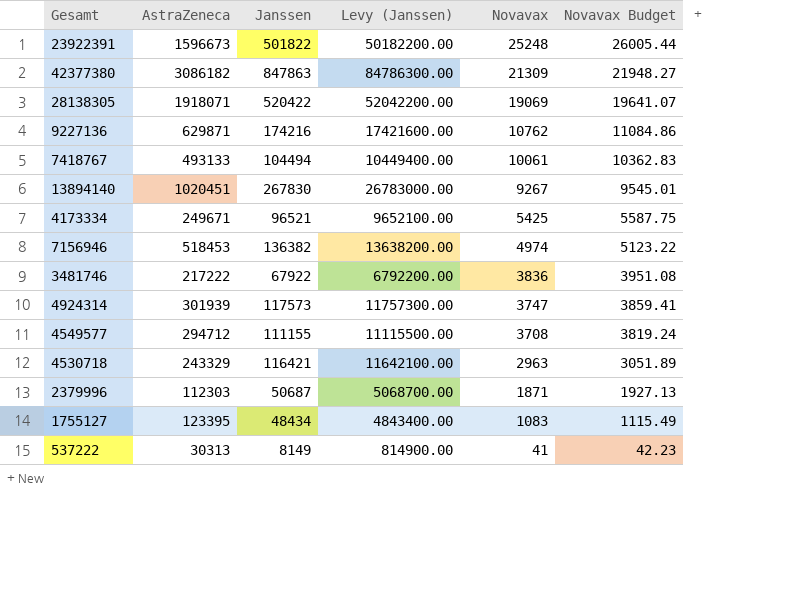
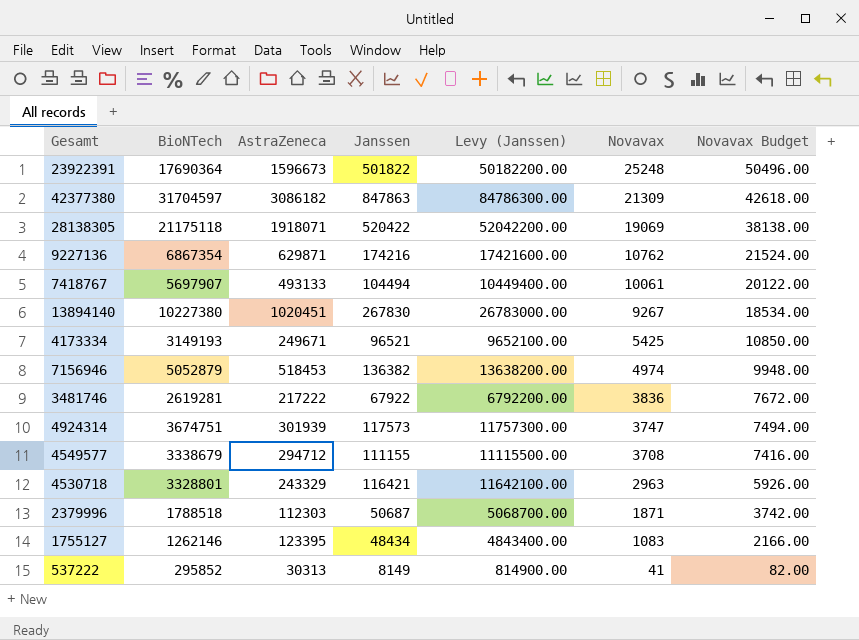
column BioNTech | position: none -> 2
column Novavax Budget | formula: [Novavax] * 1.03 -> [Novavax] * 2

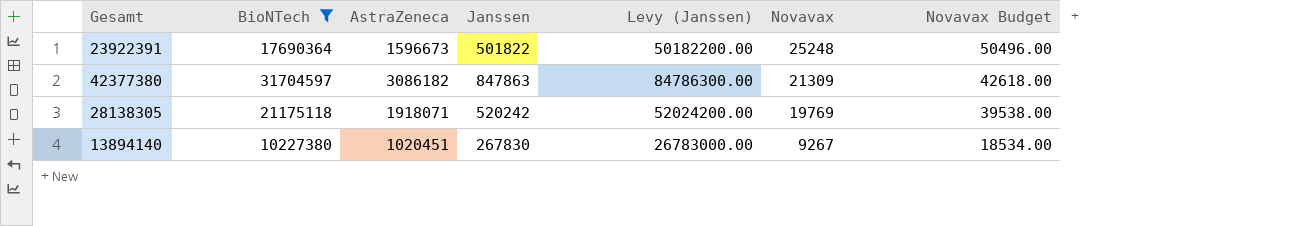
filter: none -> BioNTech >= 10227380
28138305 | Janssen: 520422 -> 520242
28138305 | Levy (Janssen): 52042200.00 -> 52024200.00
28138305 | Novavax: 19069 -> 19769
28138305 | Novavax Budget: 38138.00 -> 39538.00

